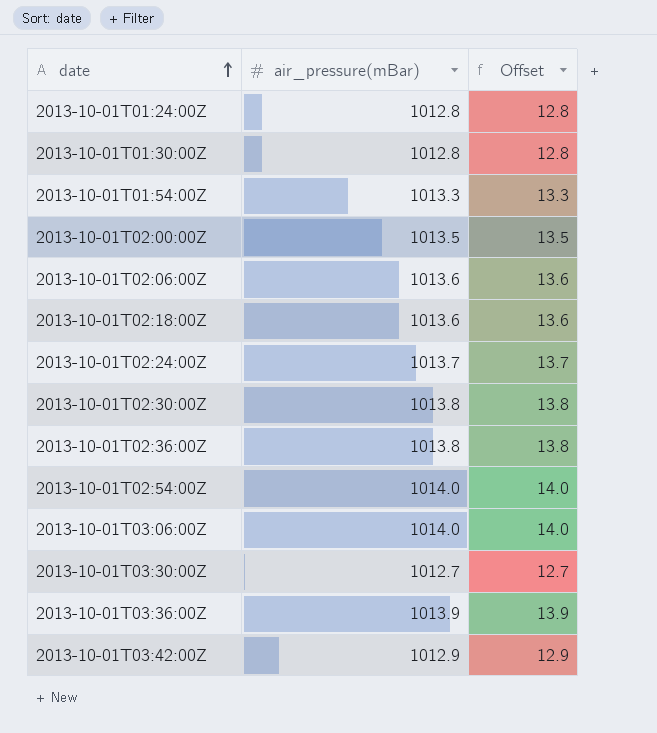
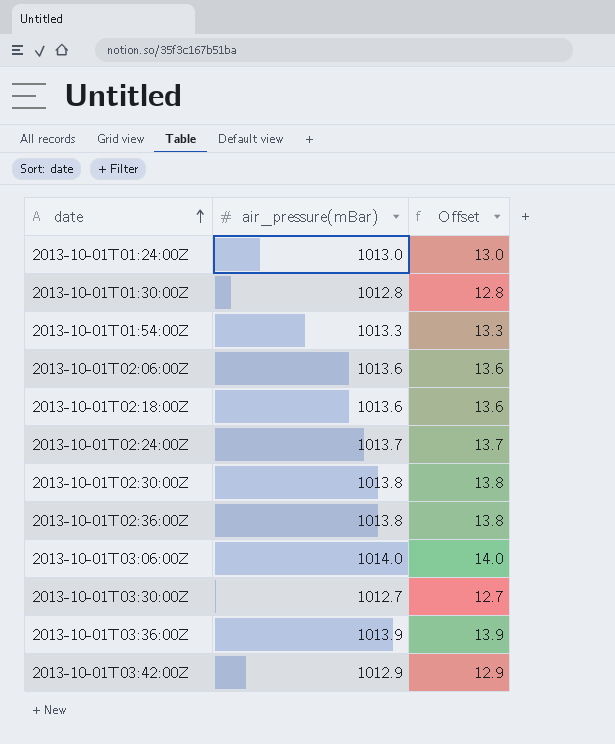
row 2013-10-01T02:00:00Z: 1013.5 | 13.5 -> none
row 2013-10-01T02:54:00Z: 1014.0 | 14.0 -> none
2013-10-01T01:24:00Z | air_pressure(mBar): 1012.8 -> 1013.0
2013-10-01T01:24:00Z | Offset: 12.8 -> 13.0

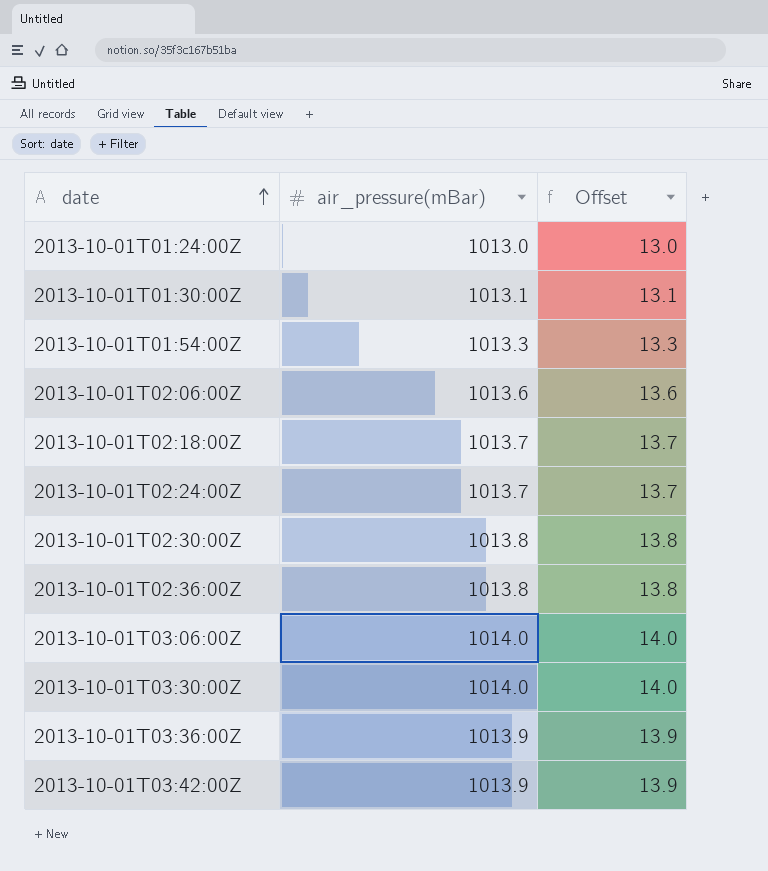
2013-10-01T01:30:00Z | air_pressure(mBar): 1012.8 -> 1013.1
2013-10-01T01:30:00Z | Offset: 12.8 -> 13.1
2013-10-01T02:18:00Z | air_pressure(mBar): 1013.6 -> 1013.7
2013-10-01T02:18:00Z | Offset: 13.6 -> 13.7
2013-10-01T03:30:00Z | air_pressure(mBar): 1012.7 -> 1014.0
2013-10-01T03:30:00Z | Offset: 12.7 -> 14.0
2013-10-01T03:42:00Z | air_pressure(mBar): 1012.9 -> 1013.9
2013-10-01T03:42:00Z | Offset: 12.9 -> 13.9

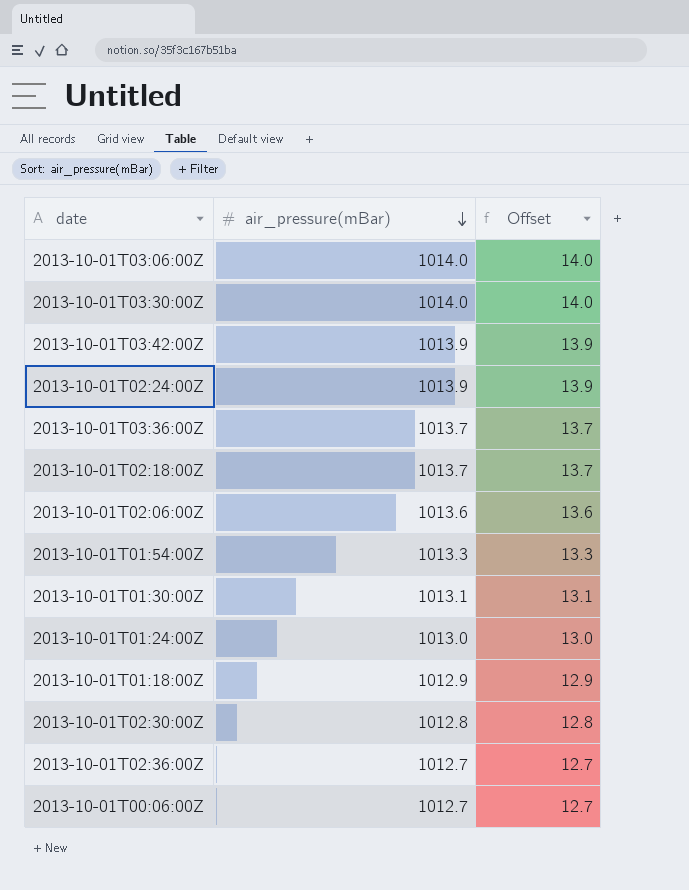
row order: date ascending -> air_pressure(mBar) descending
2013-10-01T02:24:00Z | air_pressure(mBar): 1013.7 -> 1013.9
2013-10-01T02:24:00Z | Offset: 13.7 -> 13.9
2013-10-01T03:36:00Z | air_pressure(mBar): 1013.9 -> 1013.7
2013-10-01T03:36:00Z | Offset: 13.9 -> 13.7
row 2013-10-01T01:18:00Z: none -> 1012.9 | 12.9
2013-10-01T02:30:00Z | air_pressure(mBar): 1013.8 -> 1012.8
2013-10-01T02:30:00Z | Offset: 13.8 -> 12.8
2013-10-01T02:36:00Z | air_pressure(mBar): 1013.8 -> 1012.7
2013-10-01T02:36:00Z | Offset: 13.8 -> 12.7
row 2013-10-01T00:06:00Z: none -> 1012.7 | 12.7

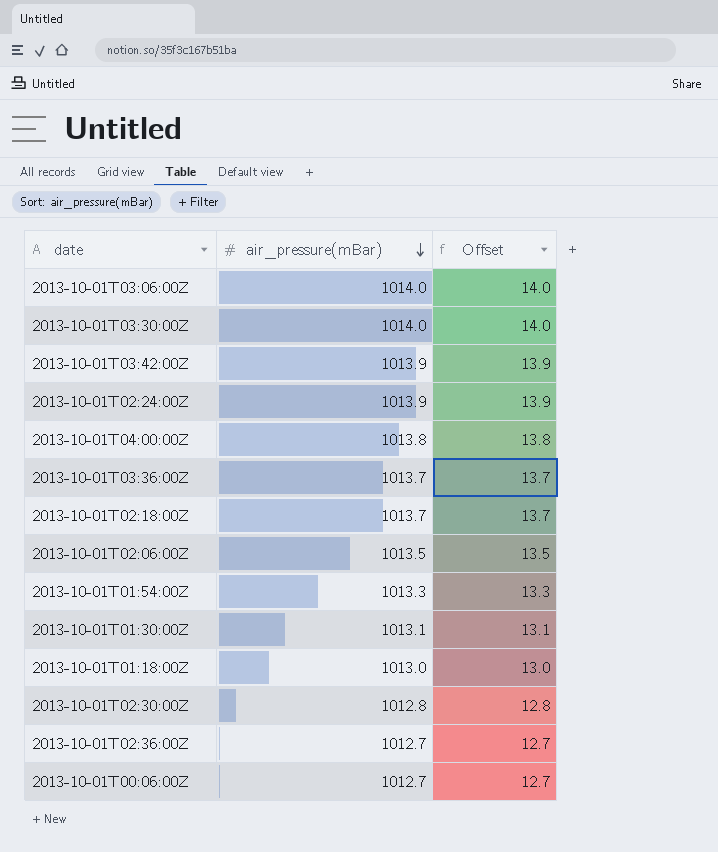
row 2013-10-01T01:24:00Z: 1013.0 | 13.0 -> none
row 2013-10-01T04:00:00Z: none -> 1013.8 | 13.8
2013-10-01T02:06:00Z | air_pressure(mBar): 1013.6 -> 1013.5
2013-10-01T02:06:00Z | Offset: 13.6 -> 13.5
2013-10-01T01:18:00Z | air_pressure(mBar): 1012.9 -> 1013.0
2013-10-01T01:18:00Z | Offset: 12.9 -> 13.0

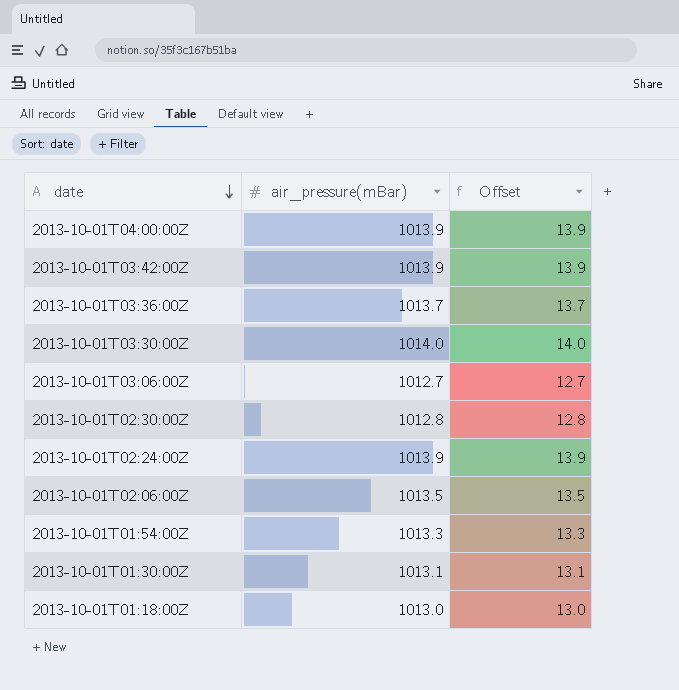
row order: air_pressure(mBar) descending -> date descending
row 2013-10-01T02:18:00Z: 1013.7 | 13.7 -> none
row 2013-10-01T02:36:00Z: 1012.7 | 12.7 -> none
row 2013-10-01T00:06:00Z: 1012.7 | 12.7 -> none
2013-10-01T04:00:00Z | air_pressure(mBar): 1013.8 -> 1013.9
2013-10-01T04:00:00Z | Offset: 13.8 -> 13.9
2013-10-01T03:06:00Z | air_pressure(mBar): 1014.0 -> 1012.7
2013-10-01T03:06:00Z | Offset: 14.0 -> 12.7

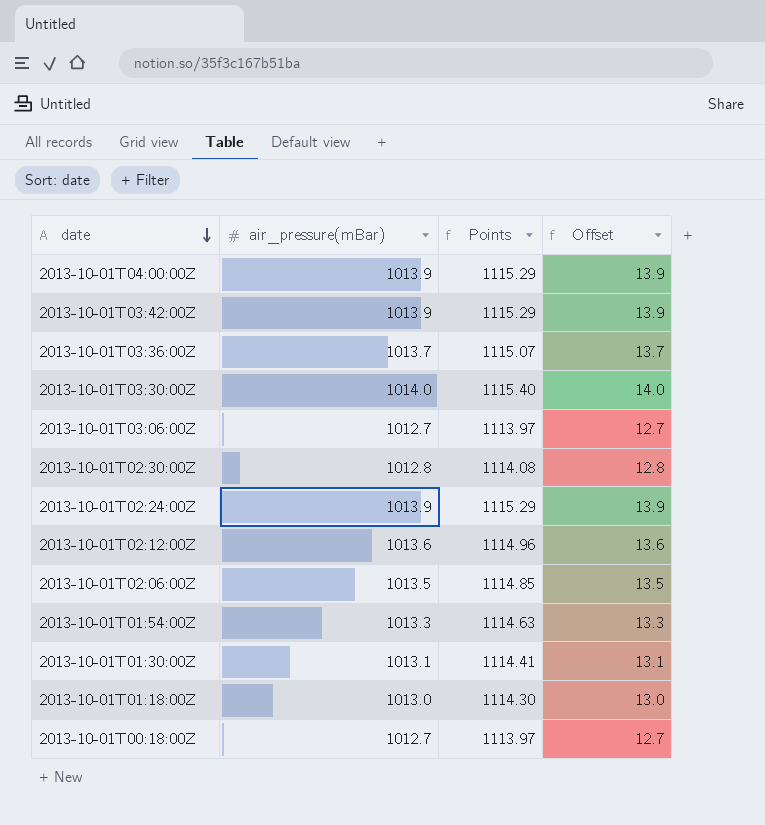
column Points | formula: none -> [air_pressure(mBar)] * 1.1
row 2013-10-01T02:12:00Z: none -> 1013.6 | 1114.96 | 13.6
row 2013-10-01T00:18:00Z: none -> 1012.7 | 1113.97 | 12.7

